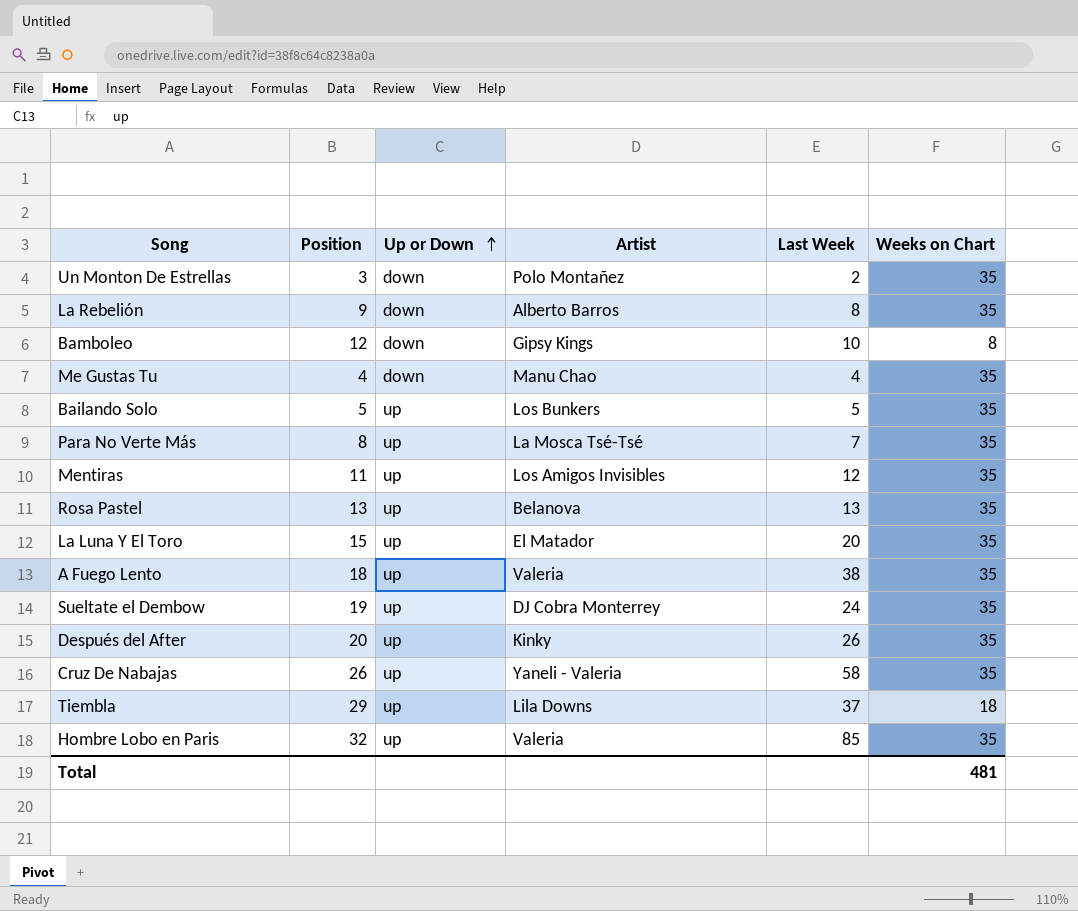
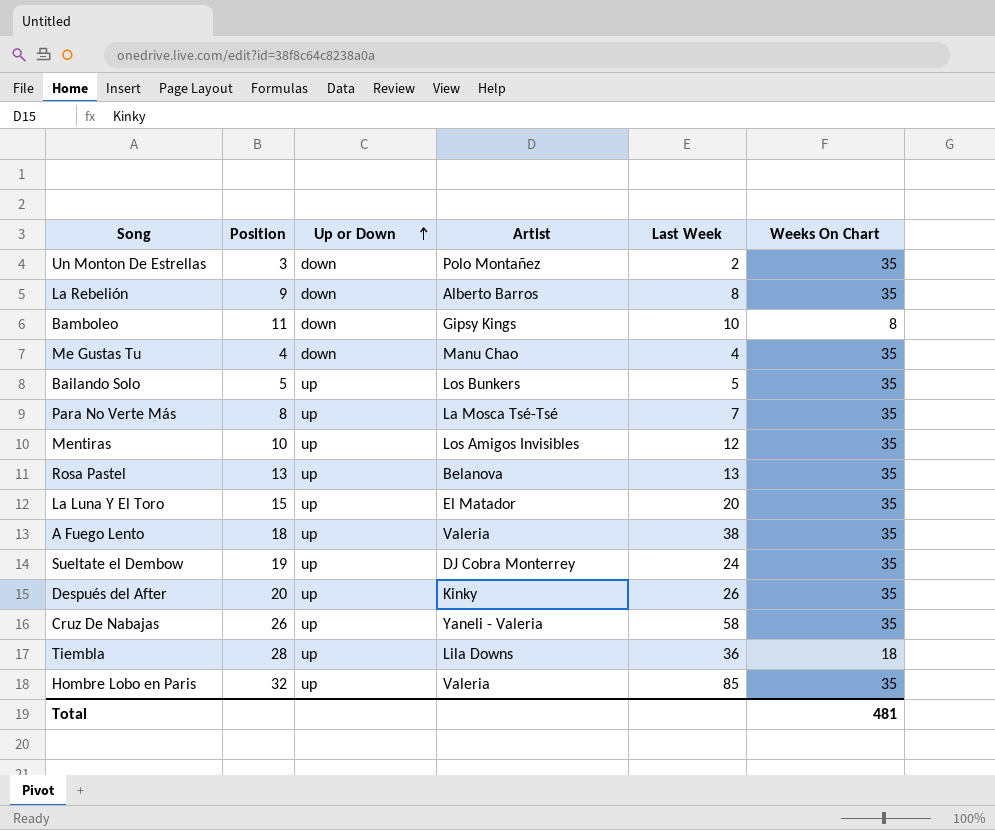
column name: Weeks on Chart -> Weeks On Chart
Bamboleo | Position: 12 -> 11
Mentiras | Position: 11 -> 10
Tiembla | Position: 29 -> 28
Tiembla | Last Week: 37 -> 36

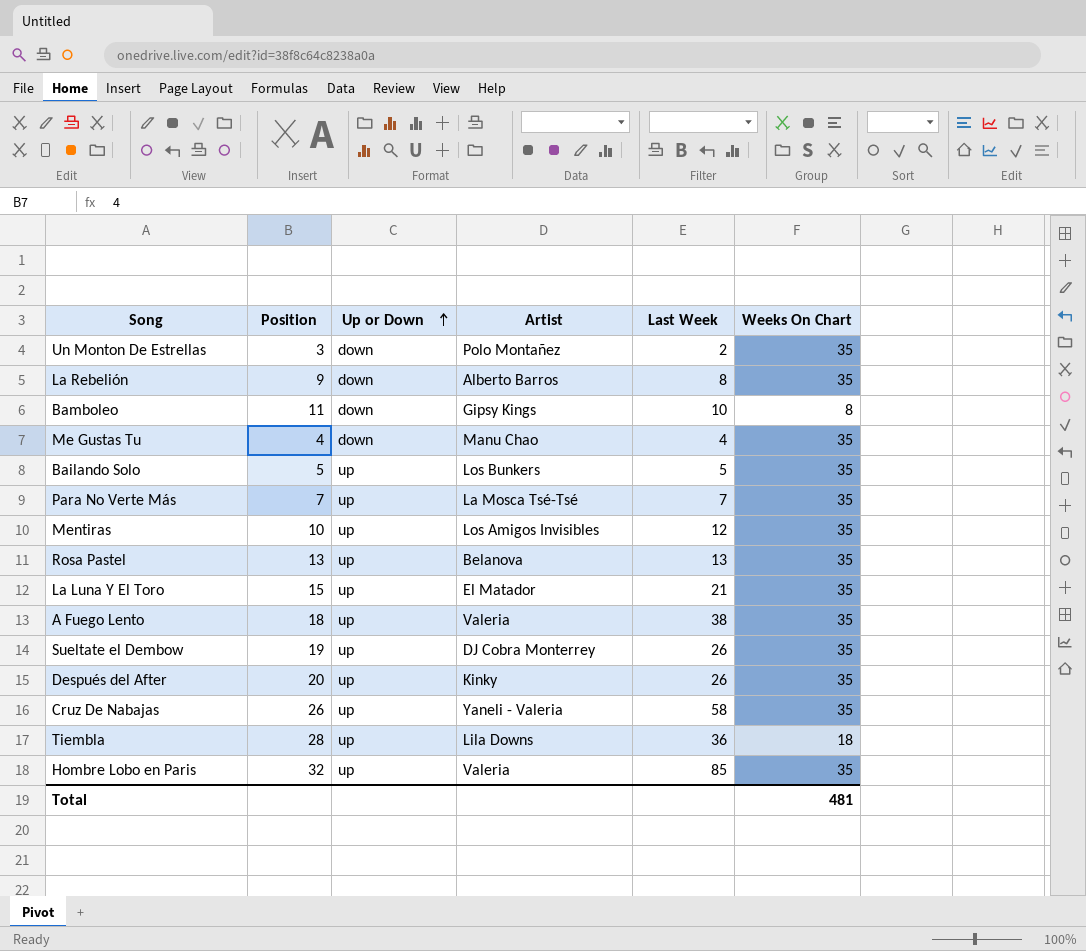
Para No Verte Más | Position: 8 -> 7
La Luna Y El Toro | Last Week: 20 -> 21
Sueltate el Dembow | Last Week: 24 -> 26

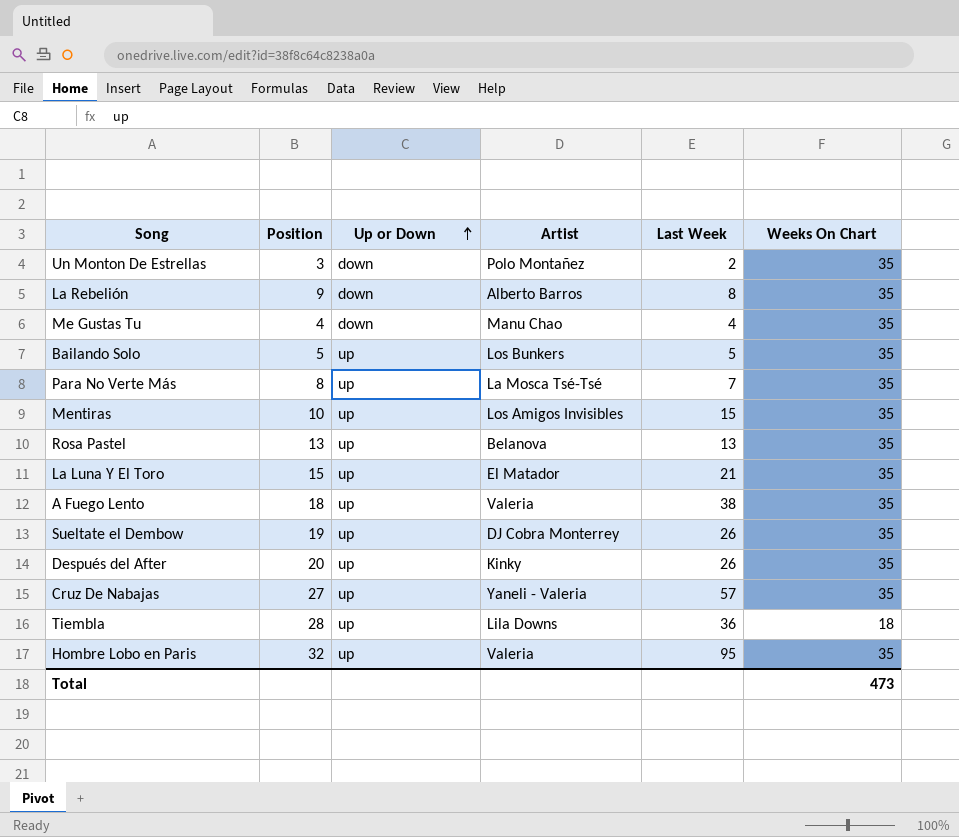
row Bamboleo: 11 | down | Gipsy Kings | 10 | 8 -> none
Para No Verte Más | Position: 7 -> 8
Mentiras | Last Week: 12 -> 15
Cruz De Nabajas | Position: 26 -> 27
Cruz De Nabajas | Last Week: 58 -> 57
Hombre Lobo en Paris | Last Week: 85 -> 95
Total | Weeks On Chart: 481 -> 473

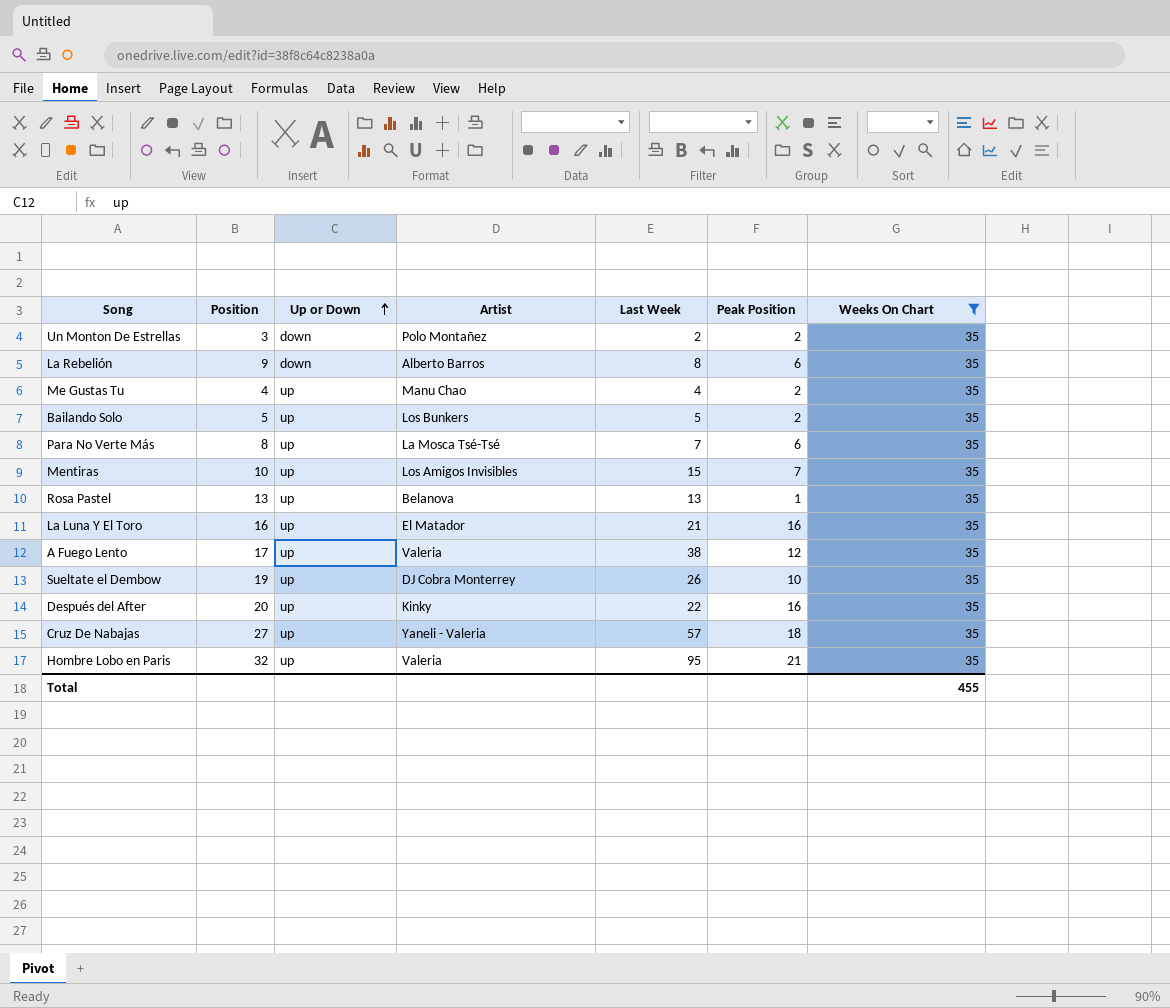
filter: none -> Weeks On Chart = 35
column Peak Position | position: none -> 6
Me Gustas Tu | Up or Down: down -> up
La Luna Y El Toro | Position: 15 -> 16
A Fuego Lento | Position: 18 -> 17
Después del After | Last Week: 26 -> 22
Total | Weeks On Chart: 473 -> 455

